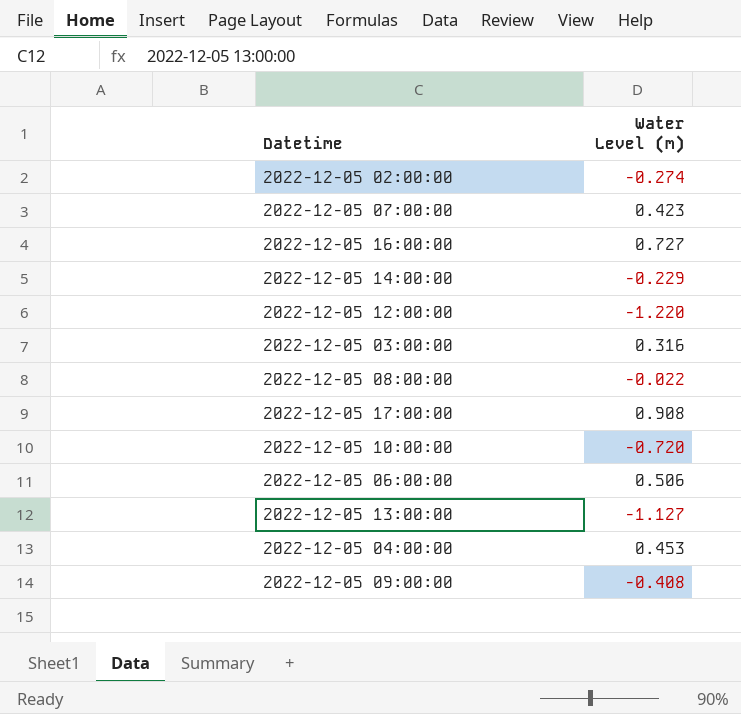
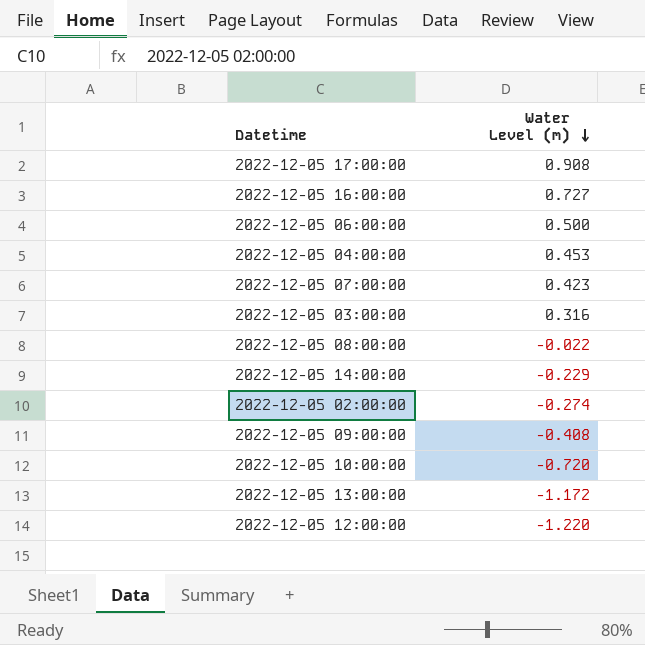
row order: none -> Water Level (m) descending
2022-12-05 06:00:00 | Water Level (m): 0.506 -> 0.500
2022-12-05 13:00:00 | Water Level (m): -1.127 -> -1.172

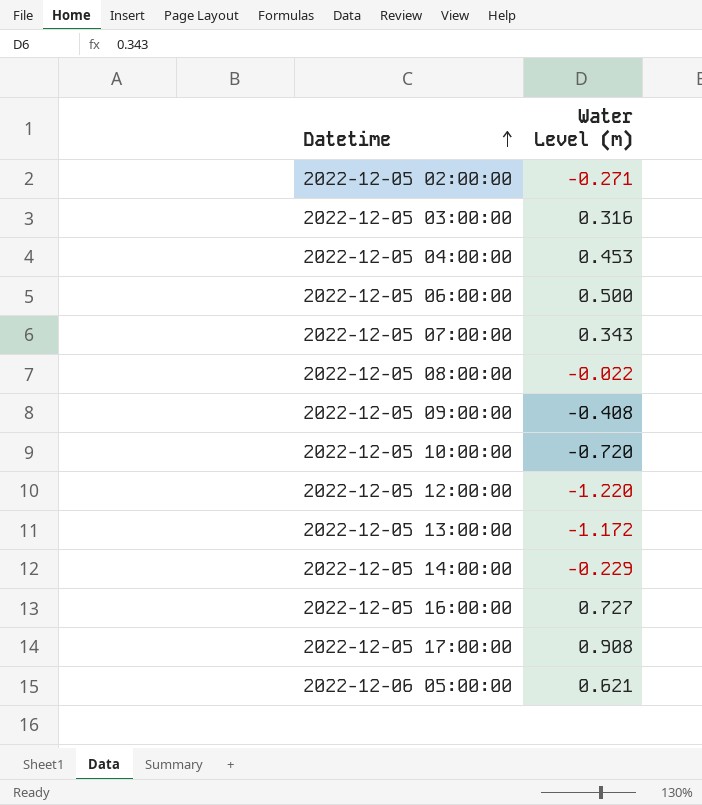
row order: Water Level (m) descending -> Datetime ascending
2022-12-05 02:00:00 | Water Level (m): -0.274 -> -0.271
2022-12-05 07:00:00 | Water Level (m): 0.423 -> 0.343
row 2022-12-06 05:00:00: none -> 0.621

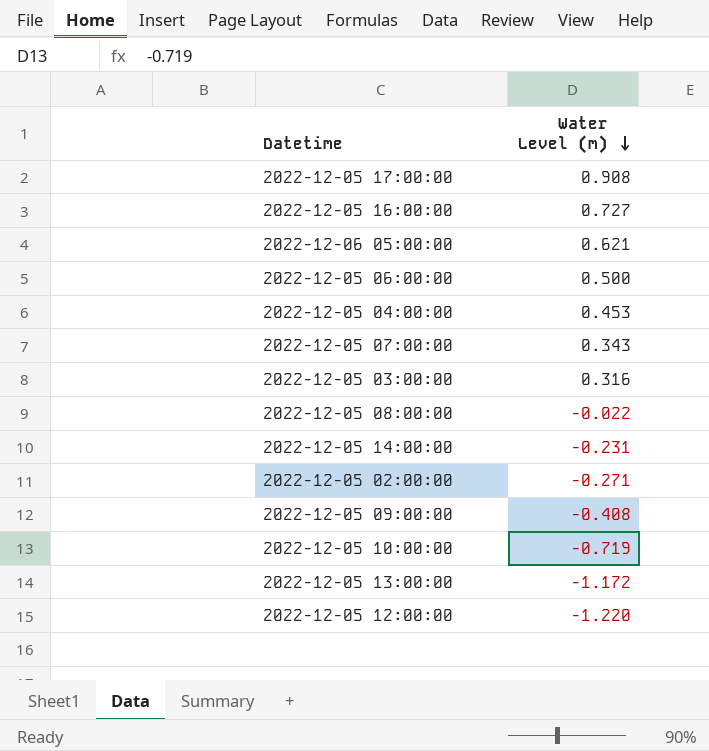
row order: Datetime ascending -> Water Level (m) descending
2022-12-05 14:00:00 | Water Level (m): -0.229 -> -0.231
2022-12-05 10:00:00 | Water Level (m): -0.720 -> -0.719

